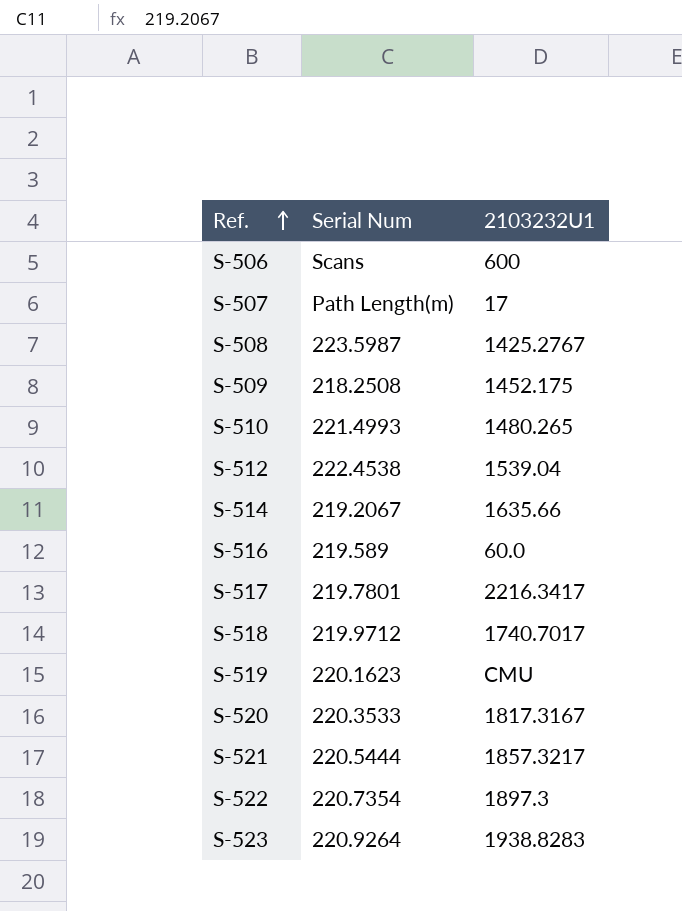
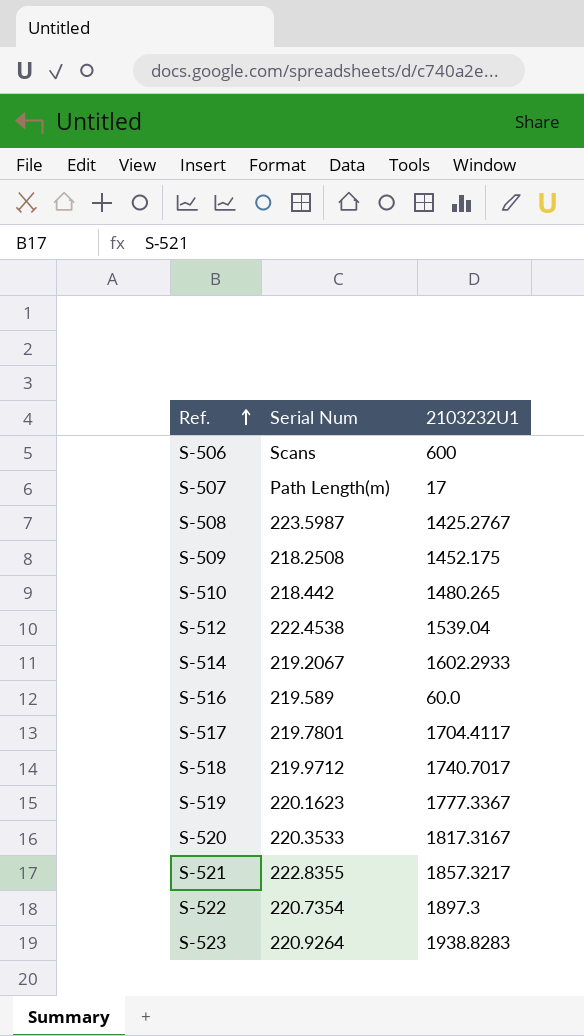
S-510 | Serial Num: 221.4993 -> 218.442
S-514 | 2103232U1: 1635.66 -> 1602.2933
S-517 | 2103232U1: 2216.3417 -> 1704.4117
S-519 | 2103232U1: CMU -> 1777.3367
S-521 | Serial Num: 220.5444 -> 222.8355

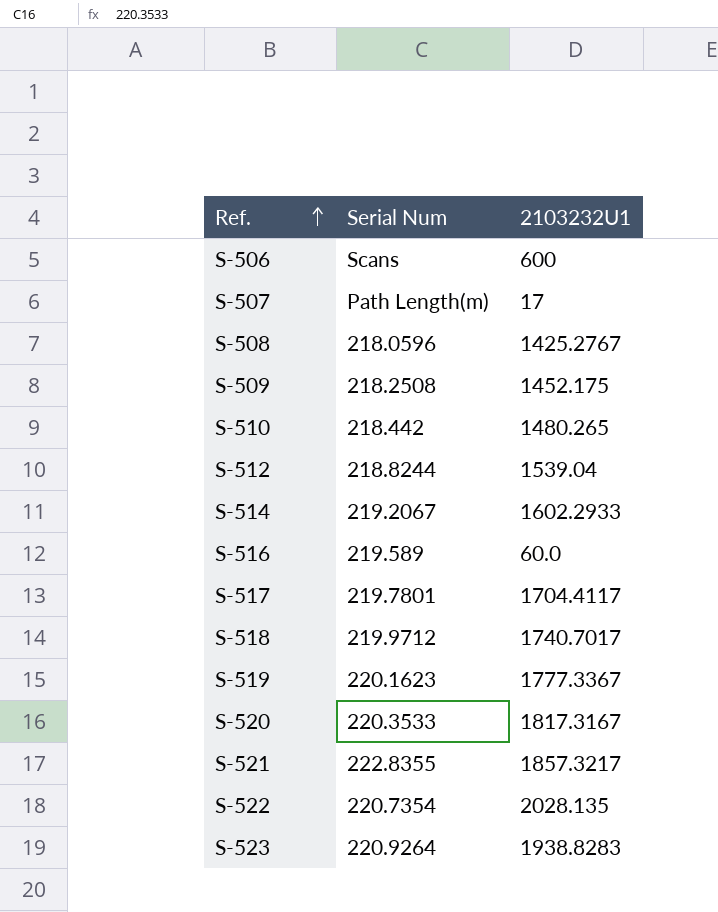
S-508 | Serial Num: 223.5987 -> 218.0596
S-512 | Serial Num: 222.4538 -> 218.8244
S-522 | 2103232U1: 1897.3 -> 2028.135

